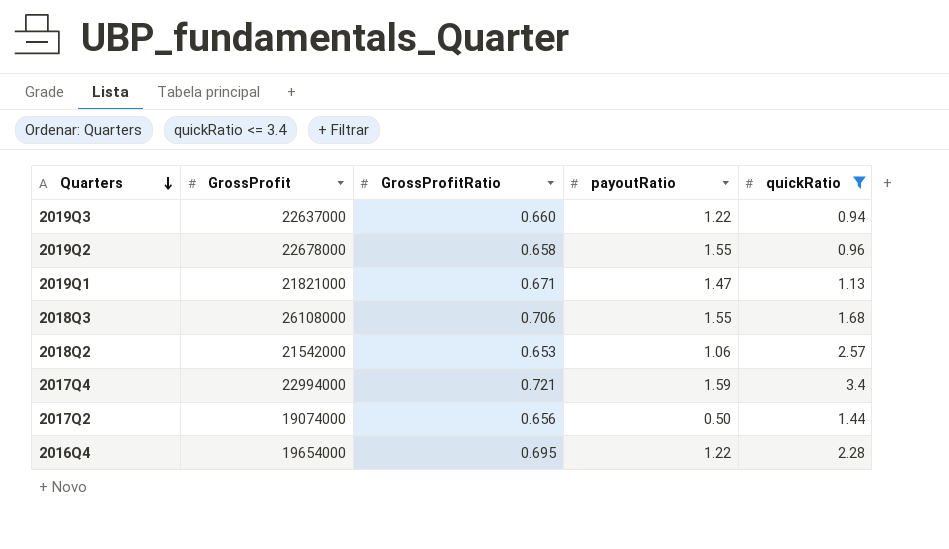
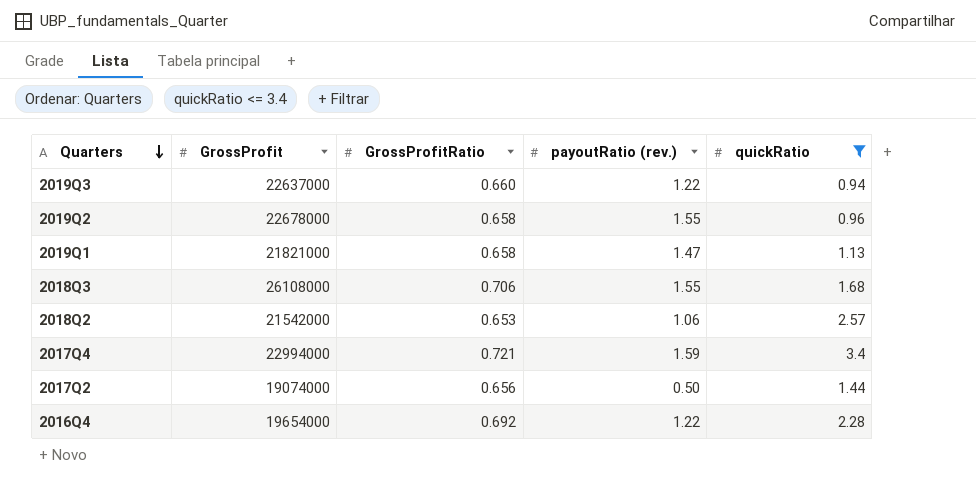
column name: payoutRatio -> payoutRatio (rev.)
2019Q1 | GrossProfitRatio: 0.671 -> 0.658
2016Q4 | GrossProfitRatio: 0.695 -> 0.692

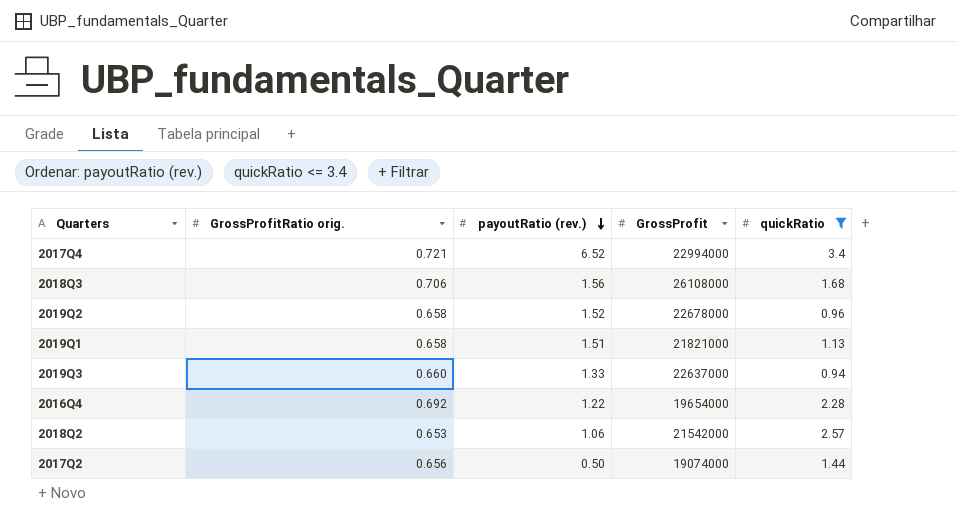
row order: Quarters descending -> payoutRatio (rev.) descending
column name: GrossProfitRatio -> GrossProfitRatio orig.
column GrossProfit | position: 2 -> 4
2017Q4 | payoutRatio (rev.): 1.59 -> 6.52
2018Q3 | payoutRatio (rev.): 1.55 -> 1.56
2019Q2 | payoutRatio (rev.): 1.55 -> 1.52
2019Q1 | payoutRatio (rev.): 1.47 -> 1.51
2019Q3 | payoutRatio (rev.): 1.22 -> 1.33

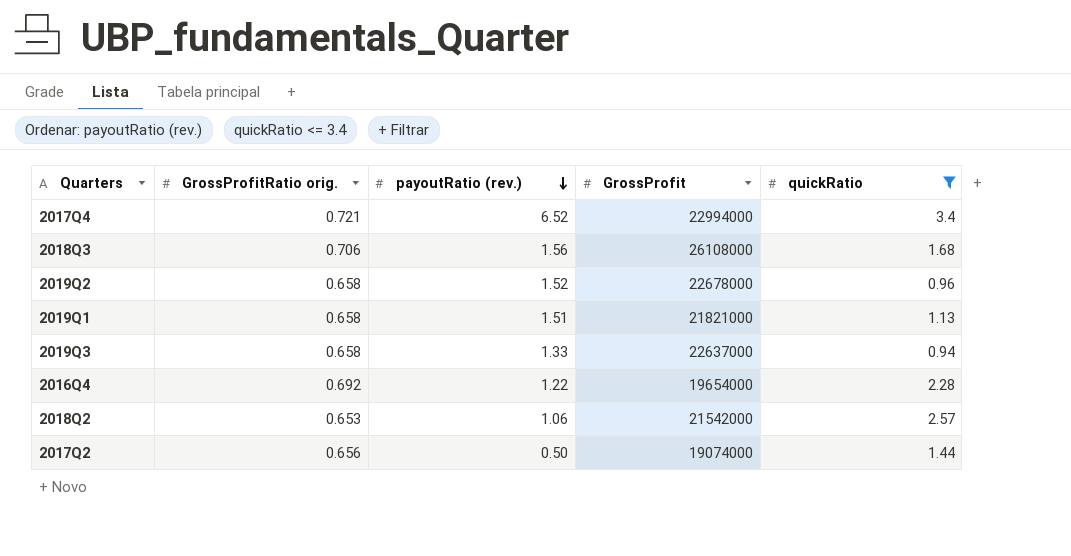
2019Q3 | GrossProfitRatio orig.: 0.660 -> 0.658

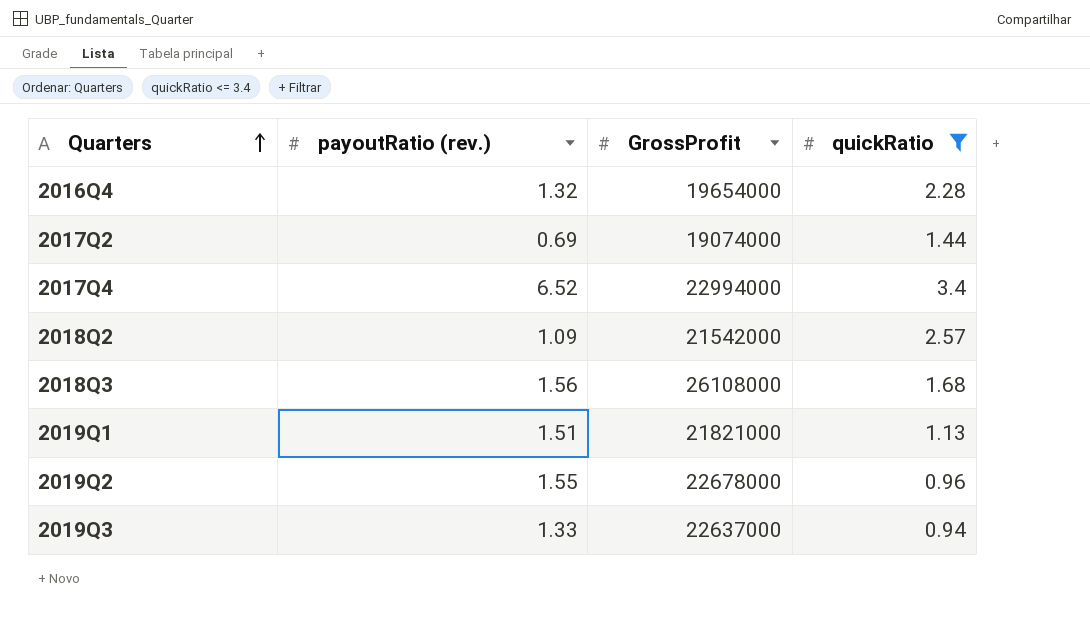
row order: payoutRatio (rev.) descending -> Quarters ascending
column GrossProfitRatio orig. | position: 2 -> none
2016Q4 | payoutRatio (rev.): 1.22 -> 1.32
2017Q2 | payoutRatio (rev.): 0.50 -> 0.69
2018Q2 | payoutRatio (rev.): 1.06 -> 1.09
2019Q2 | payoutRatio (rev.): 1.52 -> 1.55

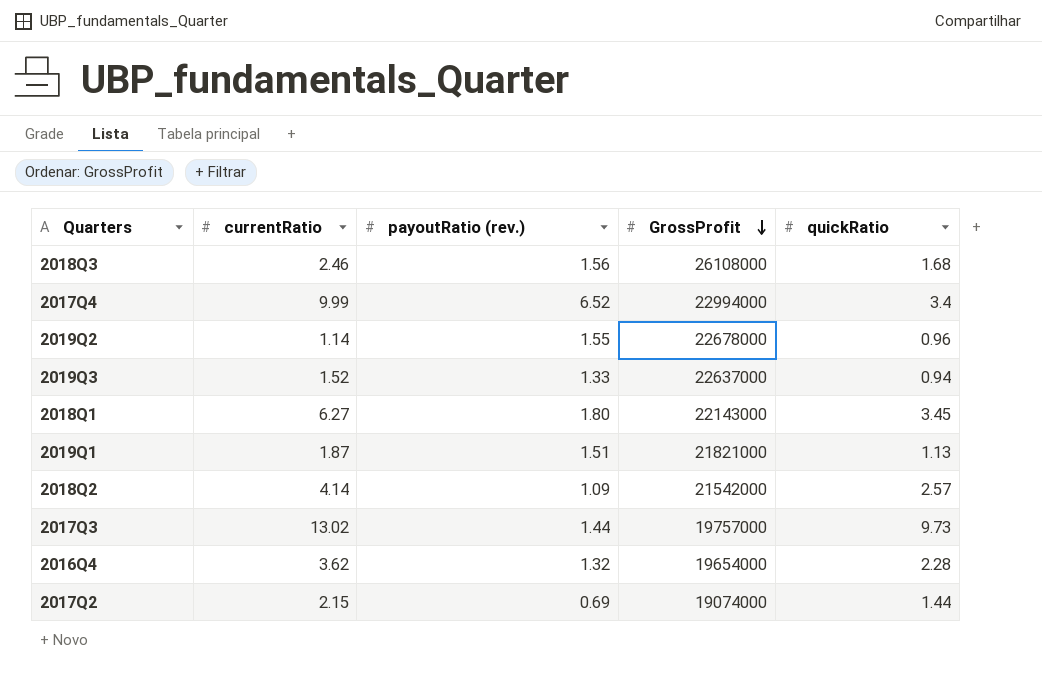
filter: quickRatio <= 3.4 -> none
row order: Quarters ascending -> GrossProfit descending
column currentRatio | position: none -> 2

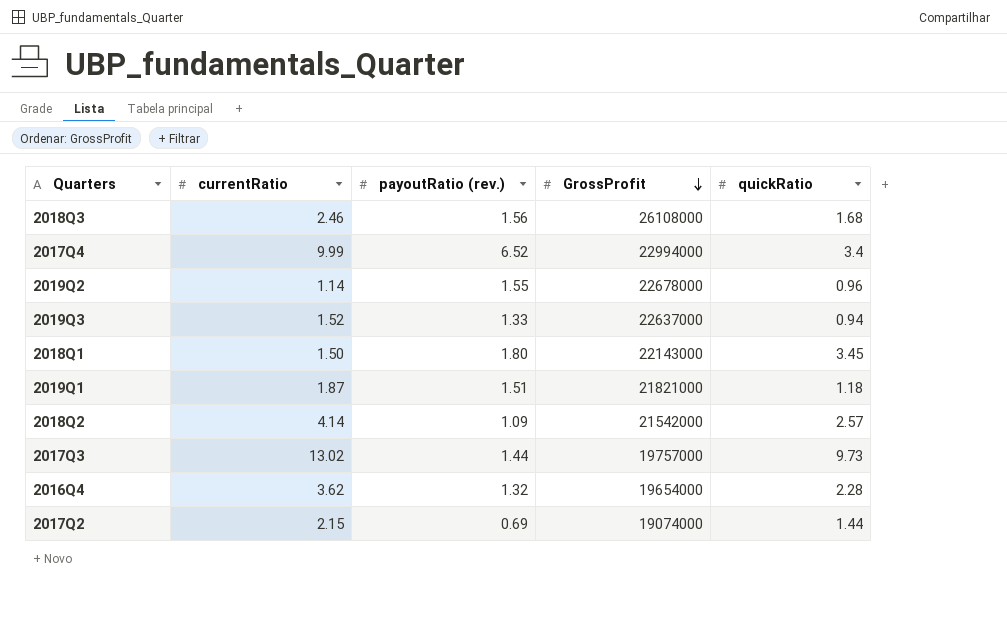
2018Q1 | currentRatio: 6.27 -> 1.50
2019Q1 | quickRatio: 1.13 -> 1.18

